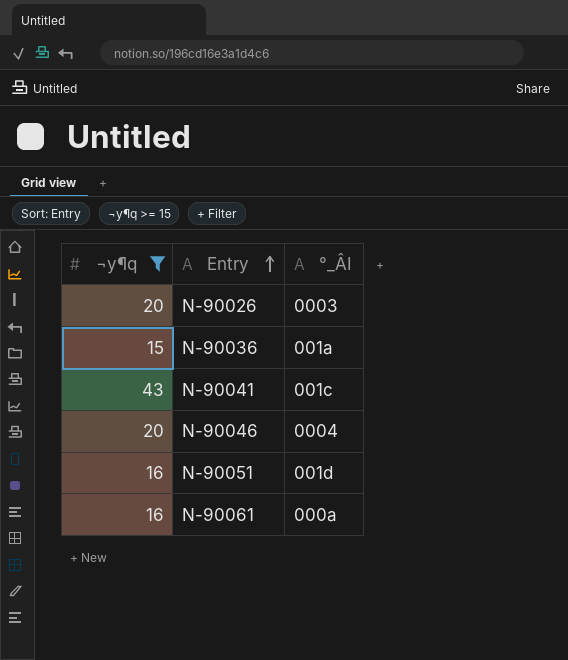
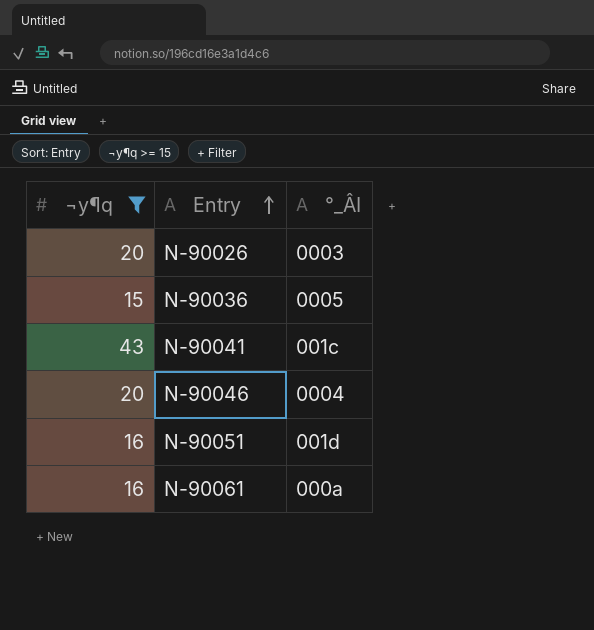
N-90036 | °_ÂI: 001a -> 0005

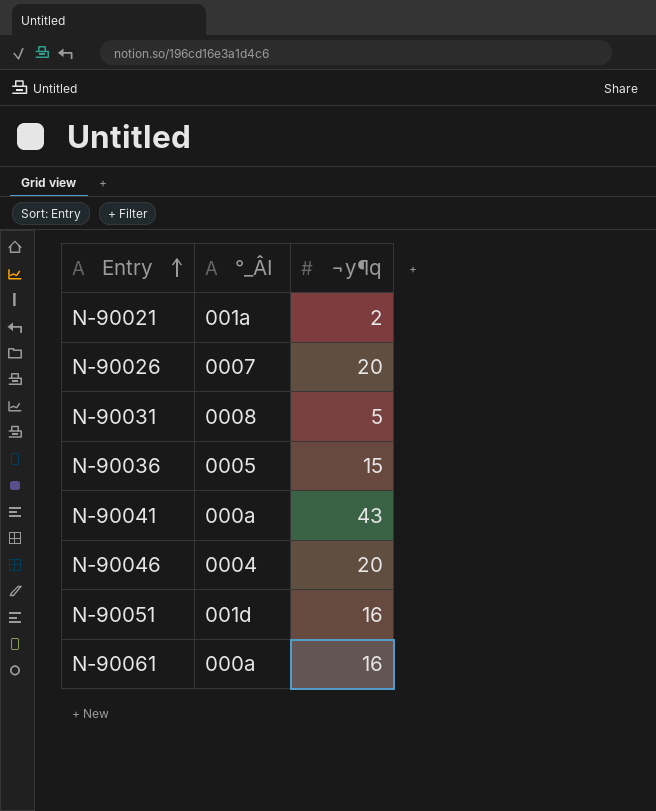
filter: ¬y¶q >= 15 -> none
column ¬y¶q | position: 1 -> 3
N-90026 | °_ÂI: 0003 -> 0007
N-90041 | °_ÂI: 001c -> 000a

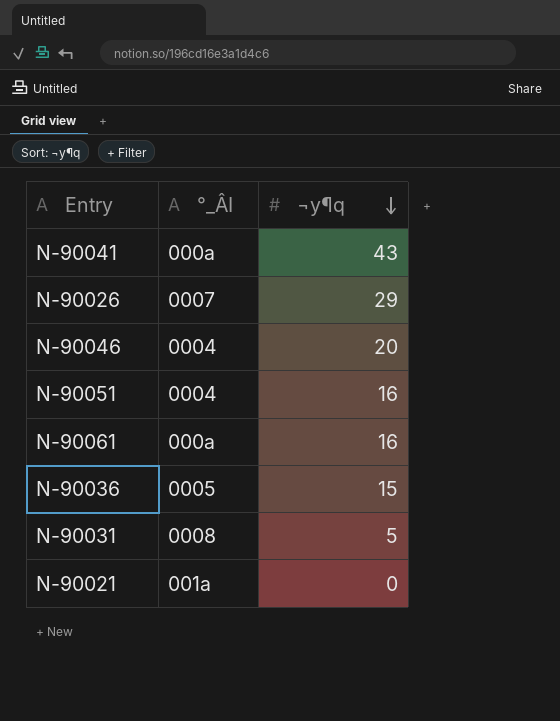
row order: Entry ascending -> ¬y¶q descending
N-90026 | ¬y¶q: 20 -> 29
N-90051 | °_ÂI: 001d -> 0004
N-90021 | ¬y¶q: 2 -> 0

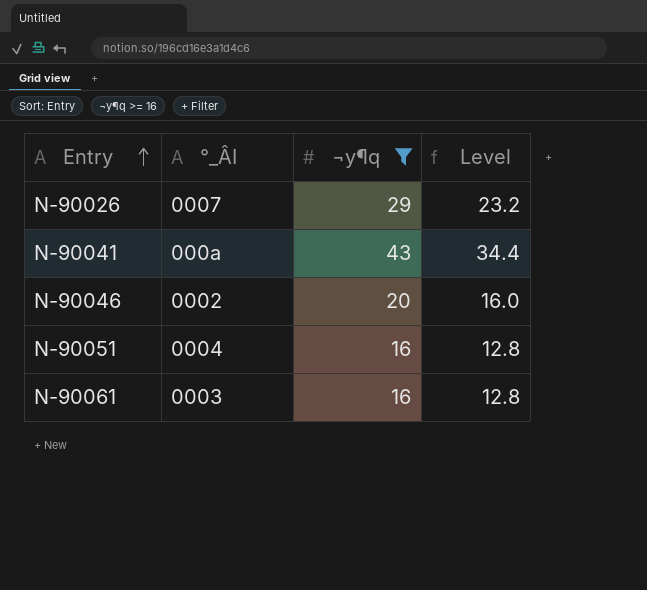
filter: none -> ¬y¶q >= 16
row order: ¬y¶q descending -> Entry ascending
column Level | formula: none -> [¬y¶q] * 0.8
N-90046 | °_ÂI: 0004 -> 0002
N-90061 | °_ÂI: 000a -> 0003

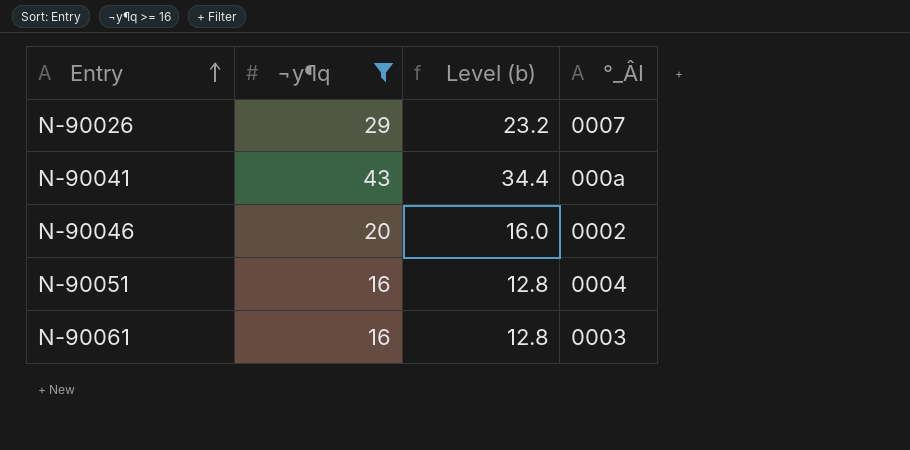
column name: Level -> Level (b)
column °_ÂI | position: 2 -> 4

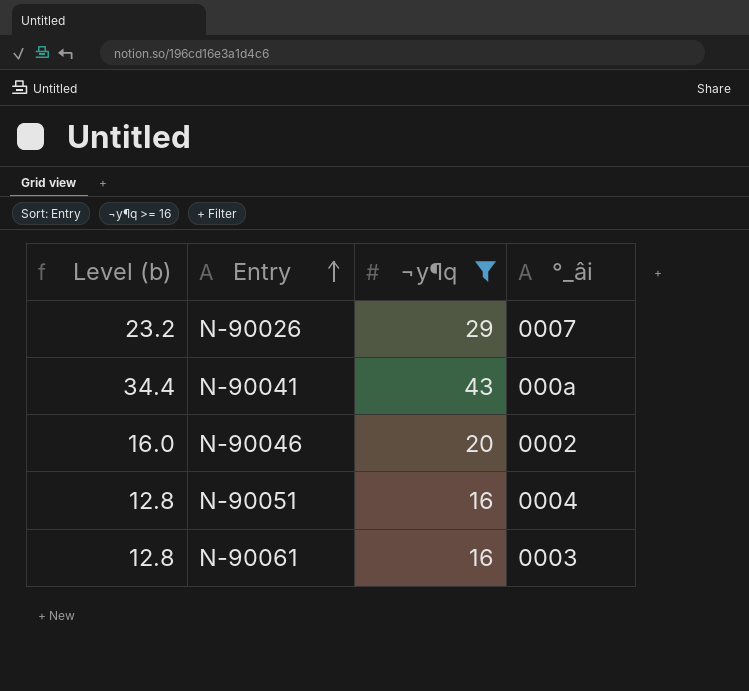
column Level (b) | position: 3 -> 1
column name: °_ÂI -> °_âi

